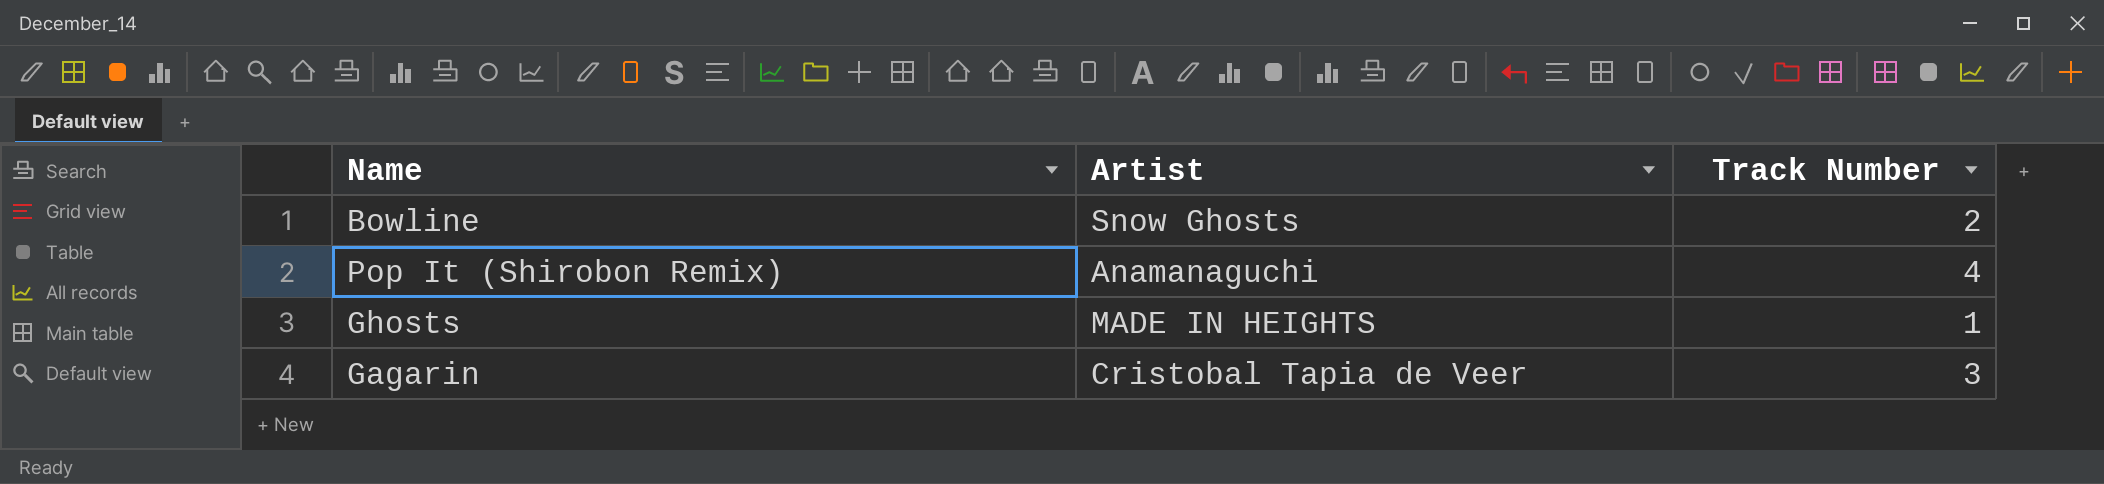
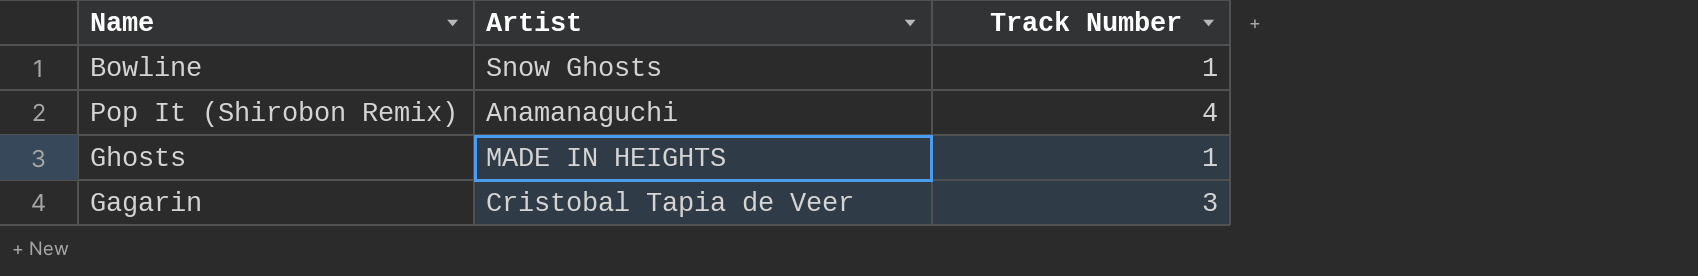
Bowline | Track Number: 2 -> 1

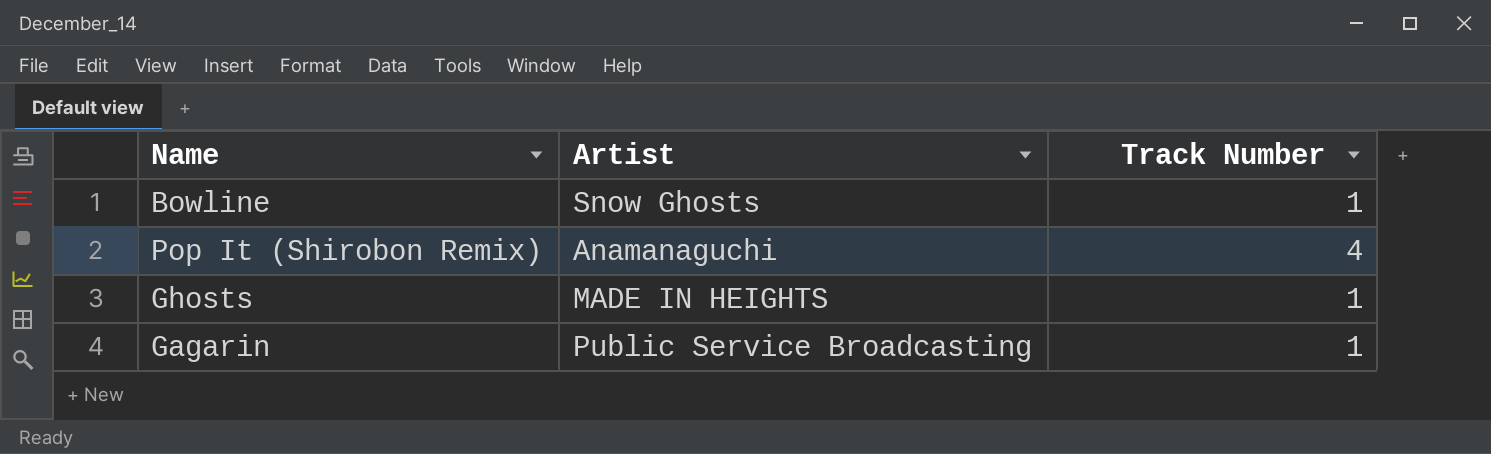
Gagarin | Artist: Cristobal Tapia de Veer -> Public Service Broadcasting
Gagarin | Track Number: 3 -> 1

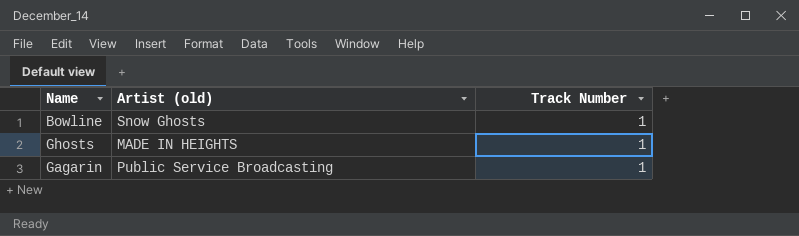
column name: Artist -> Artist (old)
row Pop It (Shirobon Remix): Anamanaguchi | 4 -> none

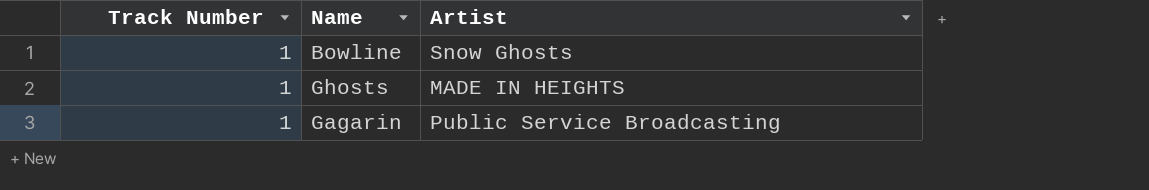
column Track Number | position: 3 -> 1
column name: Artist (old) -> Artist

